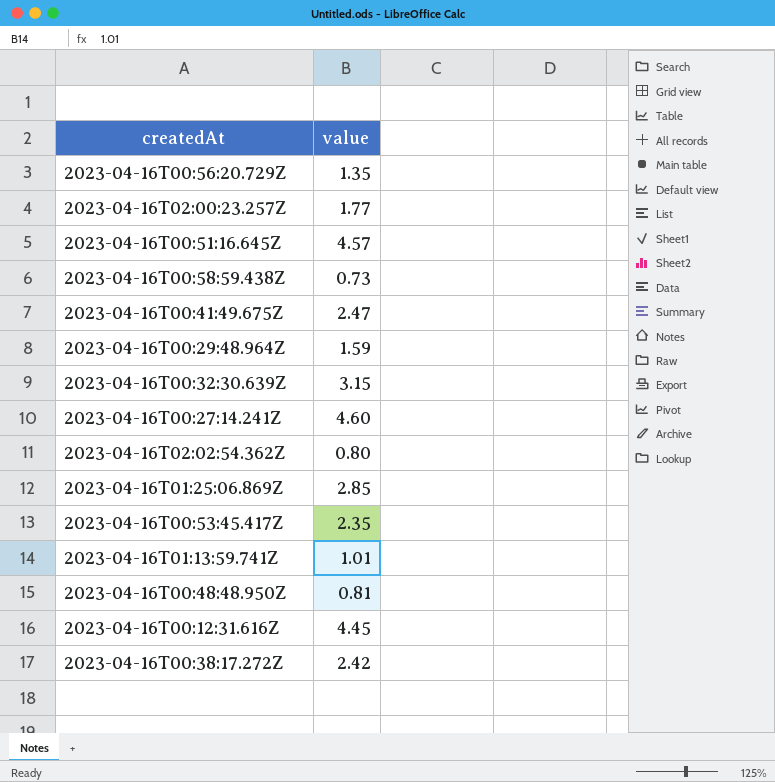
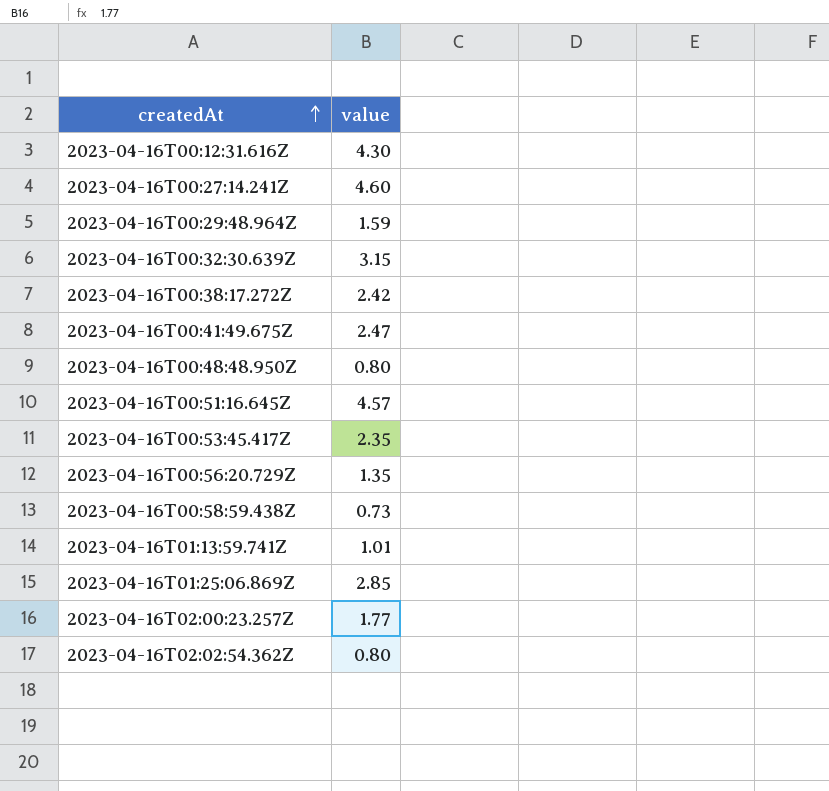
row order: none -> createdAt ascending
2023-04-16T00:12:31.616Z | value: 4.45 -> 4.30
2023-04-16T00:48:48.950Z | value: 0.81 -> 0.80

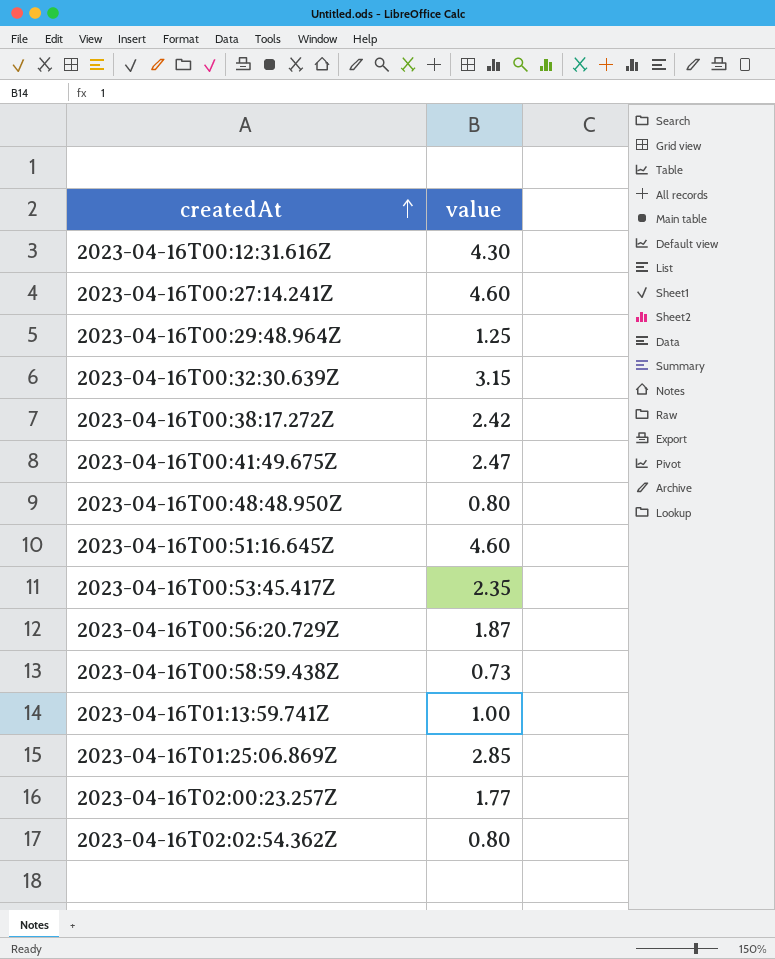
2023-04-16T00:29:48.964Z | value: 1.59 -> 1.25
2023-04-16T00:51:16.645Z | value: 4.57 -> 4.60
2023-04-16T00:56:20.729Z | value: 1.35 -> 1.87
2023-04-16T01:13:59.741Z | value: 1.01 -> 1.00

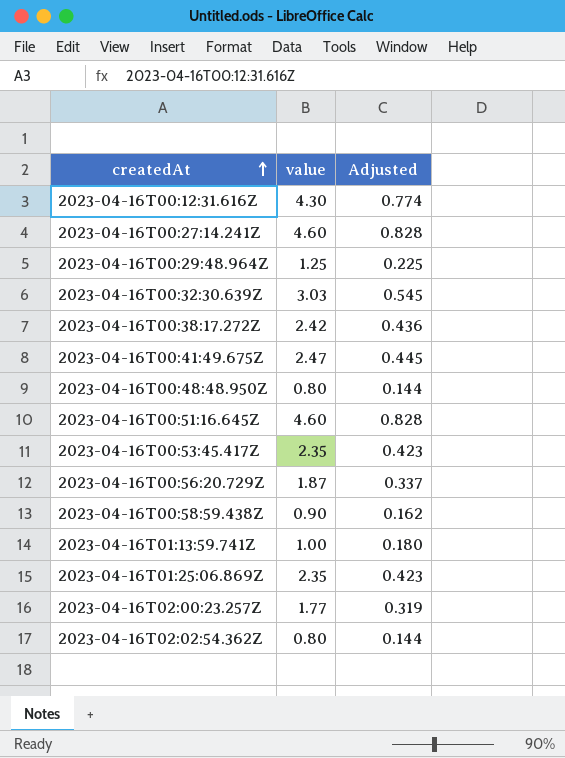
column Adjusted | formula: none -> [value] * 0.18
2023-04-16T00:32:30.639Z | value: 3.15 -> 3.03
2023-04-16T00:58:59.438Z | value: 0.73 -> 0.90
2023-04-16T01:25:06.869Z | value: 2.85 -> 2.35

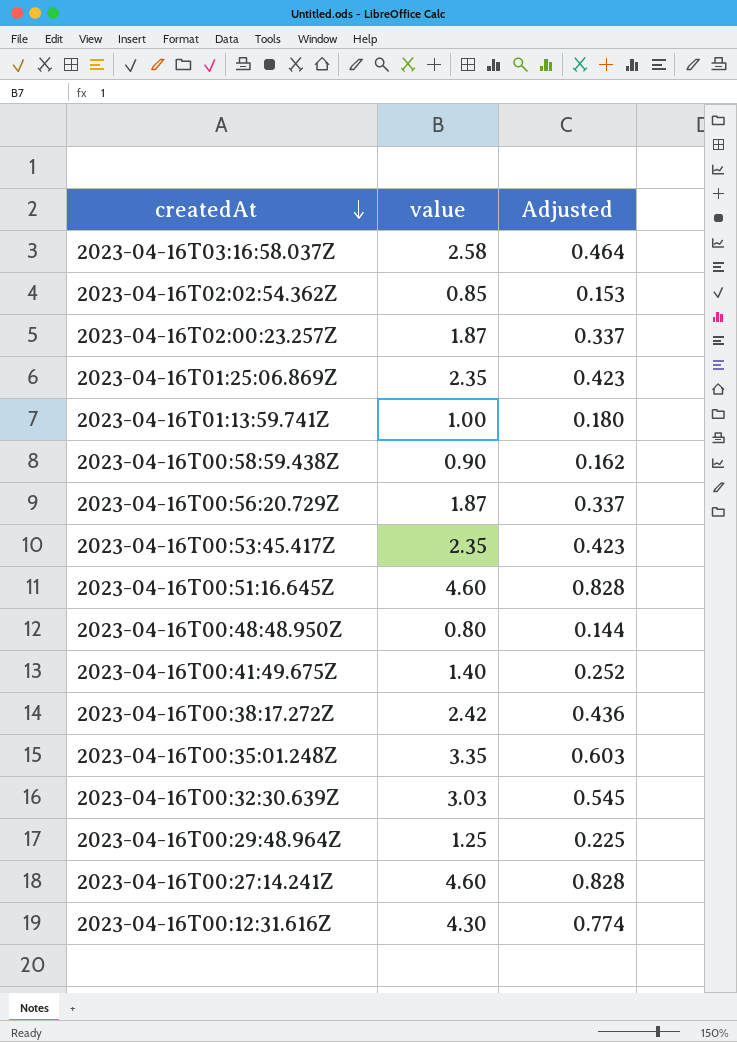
row order: createdAt ascending -> createdAt descending
row 2023-04-16T03:16:58.037Z: none -> 2.58 | 0.464
2023-04-16T02:02:54.362Z | value: 0.80 -> 0.85
2023-04-16T02:02:54.362Z | Adjusted: 0.144 -> 0.153
2023-04-16T02:00:23.257Z | value: 1.77 -> 1.87
2023-04-16T02:00:23.257Z | Adjusted: 0.319 -> 0.337
2023-04-16T00:41:49.675Z | value: 2.47 -> 1.40
2023-04-16T00:41:49.675Z | Adjusted: 0.445 -> 0.252
row 2023-04-16T00:35:01.248Z: none -> 3.35 | 0.603

